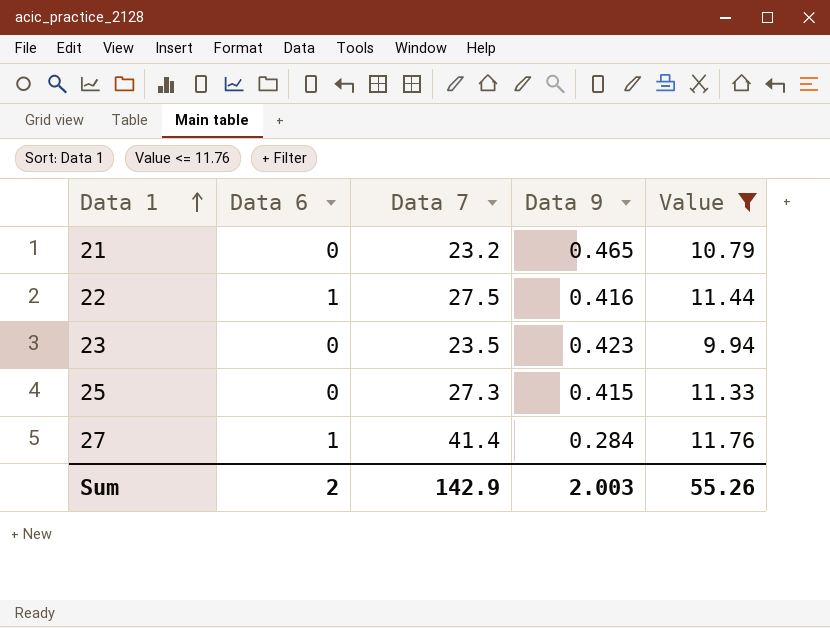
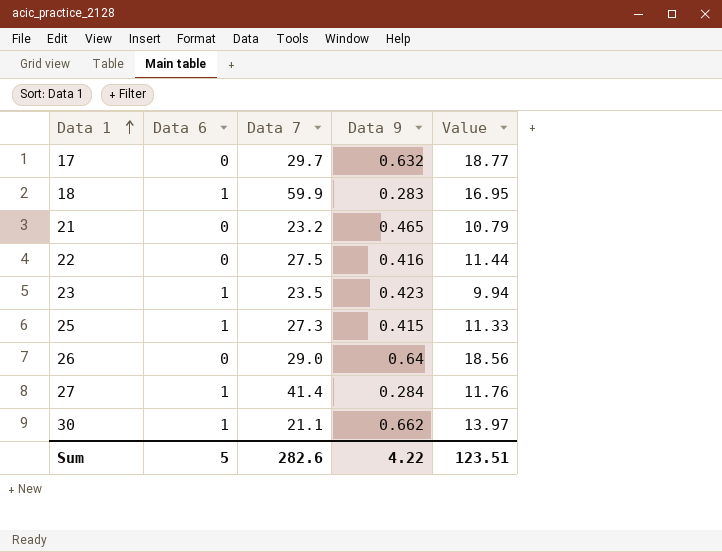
filter: Value <= 11.76 -> none
22 | Data 6: 1 -> 0
23 | Data 6: 0 -> 1
25 | Data 6: 0 -> 1
Sum | Data 6: 2 -> 5
Sum | Data 7: 142.9 -> 282.6
Sum | Data 9: 2.003 -> 4.22
Sum | Value: 55.26 -> 123.51

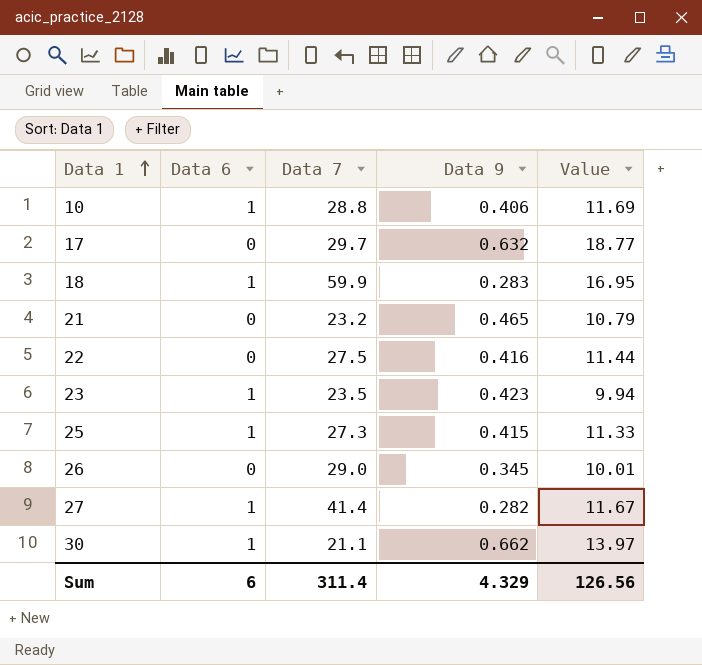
row 10: none -> 1 | 28.8 | 0.406 | 11.69
26 | Data 9: 0.64 -> 0.345
26 | Value: 18.56 -> 10.01
27 | Data 9: 0.284 -> 0.282
27 | Value: 11.76 -> 11.67
Sum | Data 6: 5 -> 6
Sum | Data 7: 282.6 -> 311.4
Sum | Data 9: 4.22 -> 4.329
Sum | Value: 123.51 -> 126.56

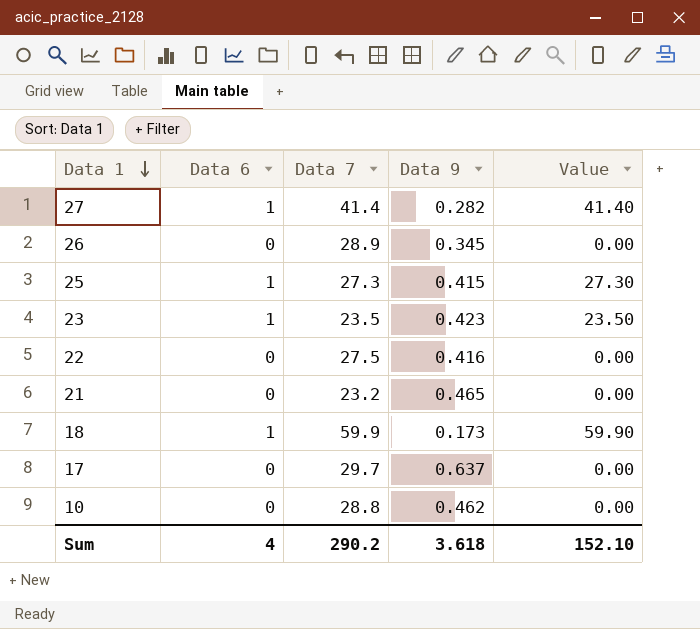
row order: Data 1 ascending -> Data 1 descending
column Value | formula: [Data 7] * [Data 9] -> [Data 6] * [Data 7]
row 30: 1 | 21.1 | 0.662 | 13.97 -> none
26 | Data 7: 29.0 -> 28.9
18 | Data 9: 0.283 -> 0.173
17 | Data 9: 0.632 -> 0.637
10 | Data 6: 1 -> 0
10 | Data 9: 0.406 -> 0.462
Sum | Data 6: 6 -> 4
Sum | Data 7: 311.4 -> 290.2
Sum | Data 9: 4.329 -> 3.618
Sum | Value: 126.56 -> 152.10

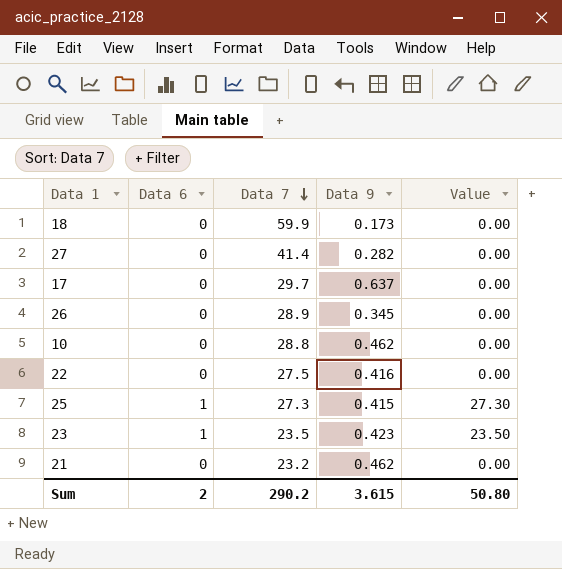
row order: Data 1 descending -> Data 7 descending
18 | Data 6: 1 -> 0
18 | Value: 59.90 -> 0.00
27 | Data 6: 1 -> 0
27 | Value: 41.40 -> 0.00
21 | Data 9: 0.465 -> 0.462
Sum | Data 6: 4 -> 2
Sum | Data 9: 3.618 -> 3.615
Sum | Value: 152.10 -> 50.80

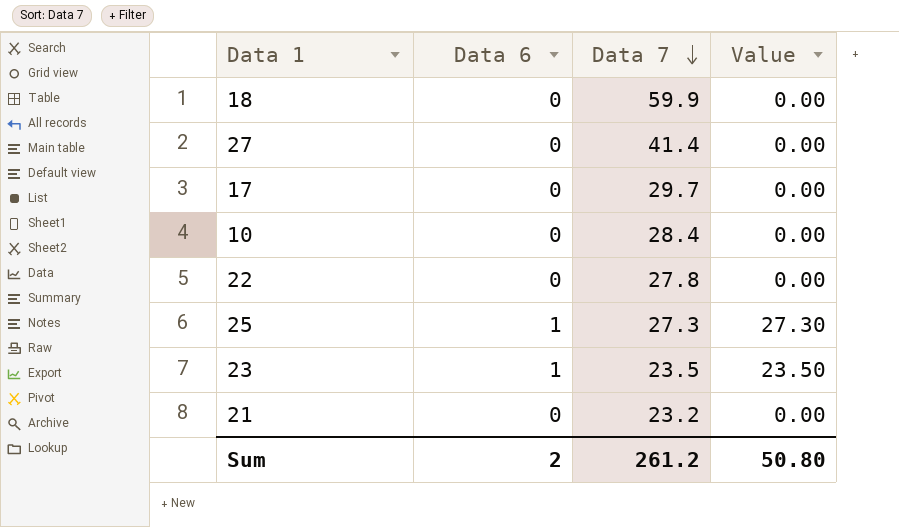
column Data 9 | position: 4 -> none
row 26: 0 | 28.9 | 0.345 | 0.00 -> none
10 | Data 7: 28.8 -> 28.4
22 | Data 7: 27.5 -> 27.8
Sum | Data 7: 290.2 -> 261.2

